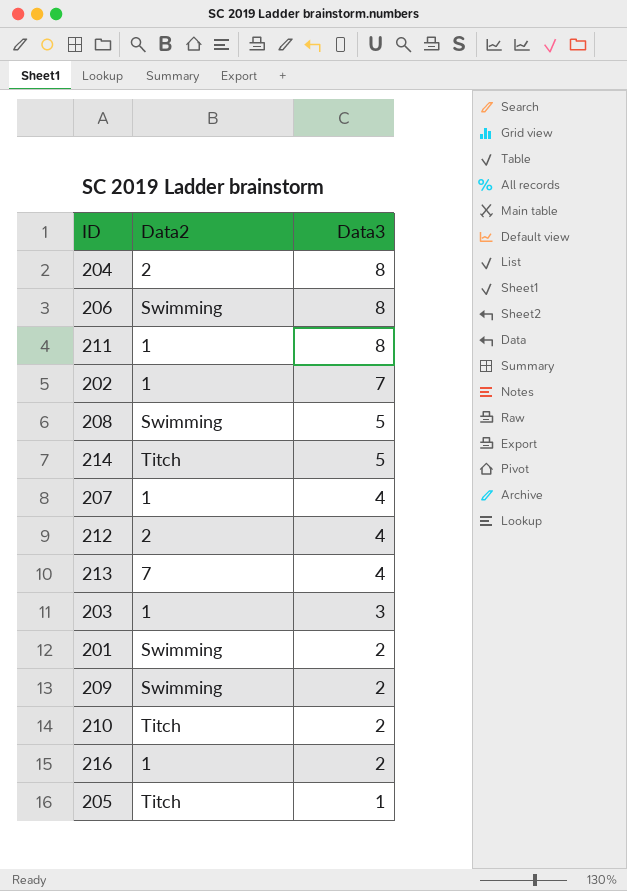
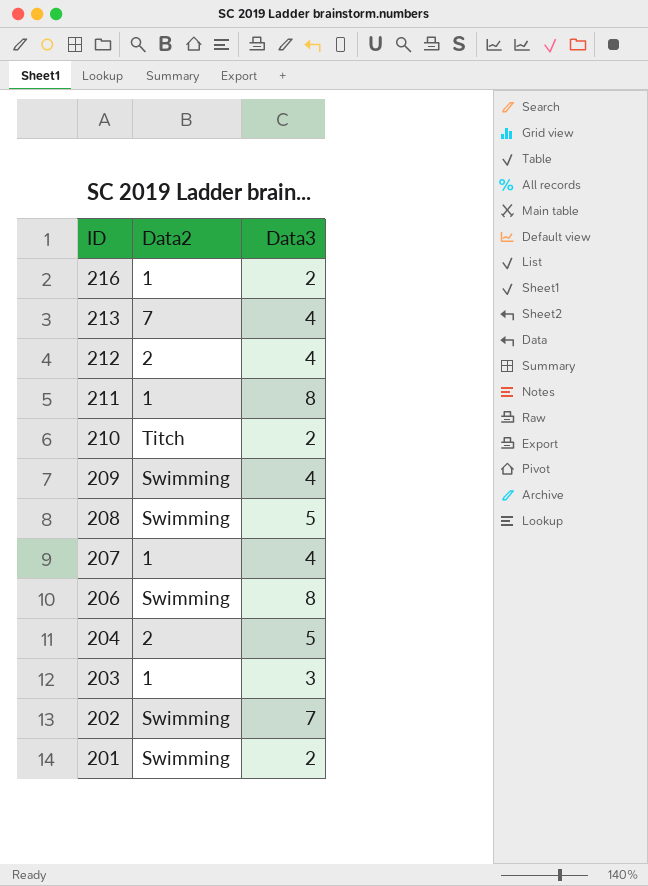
row order: Data3 descending -> ID descending
row 214: Titch | 5 -> none
row 205: Titch | 1 -> none
209 | Data3: 2 -> 4
204 | Data3: 8 -> 5
202 | Data2: 1 -> Swimming

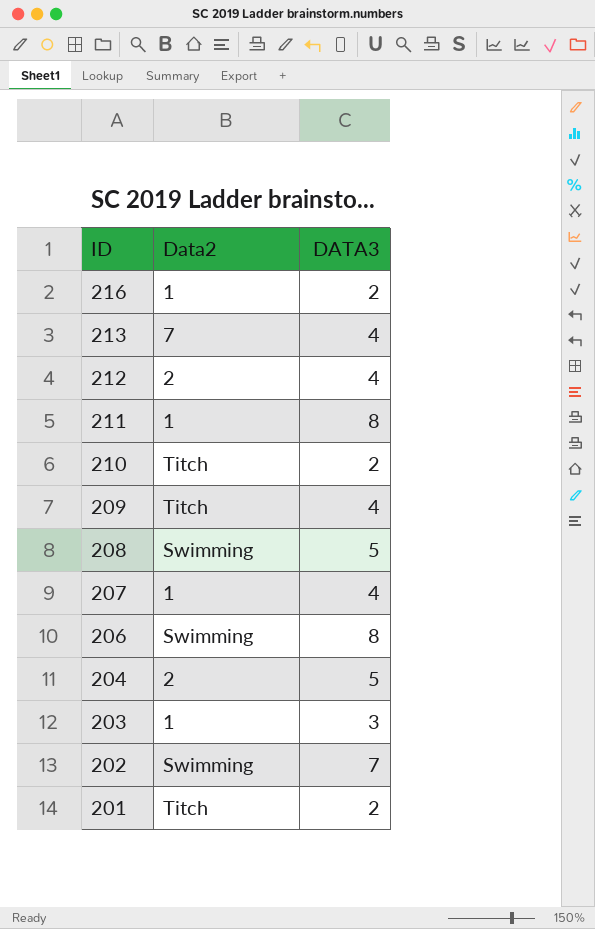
column name: Data3 -> DATA3
209 | Data2: Swimming -> Titch
201 | Data2: Swimming -> Titch

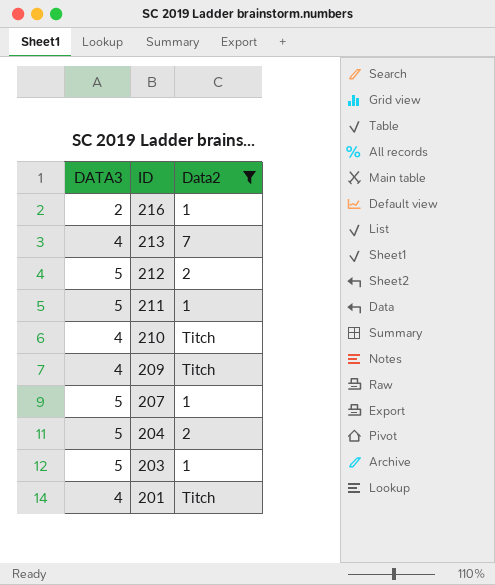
filter: none -> Data2 != Swimming
column DATA3 | position: 3 -> 1
212 | DATA3: 4 -> 5
211 | DATA3: 8 -> 5
210 | DATA3: 2 -> 4
207 | DATA3: 4 -> 5
203 | DATA3: 3 -> 5
201 | DATA3: 2 -> 4

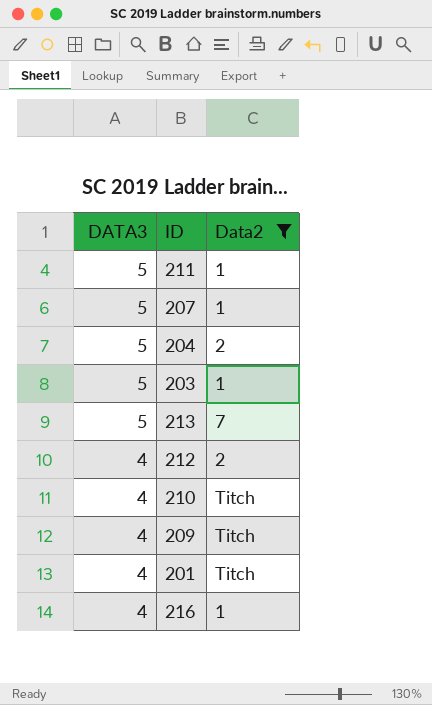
row order: ID descending -> DATA3 descending
213 | DATA3: 4 -> 5
212 | DATA3: 5 -> 4
216 | DATA3: 2 -> 4

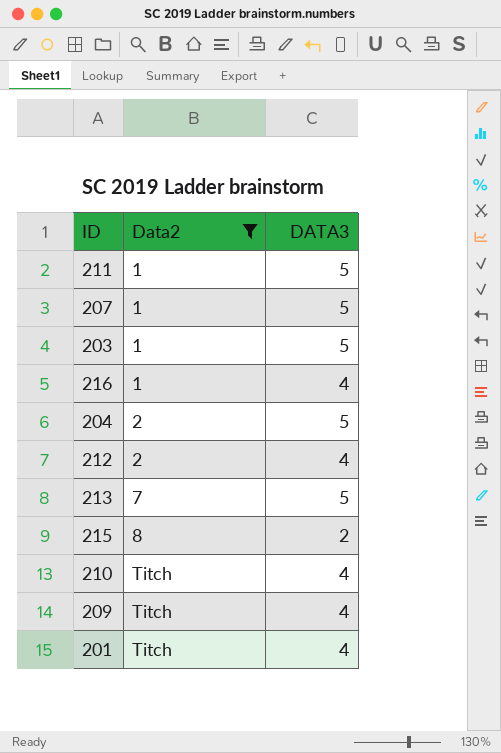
row order: DATA3 descending -> Data2 ascending
column DATA3 | position: 1 -> 3
row 215: none -> 8 | 2

